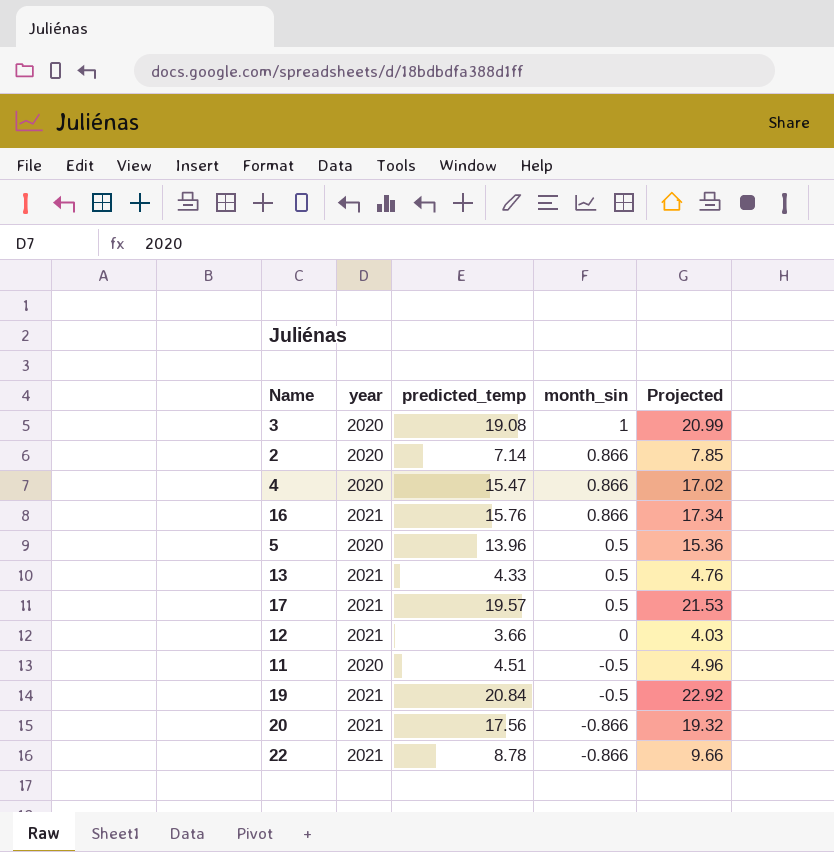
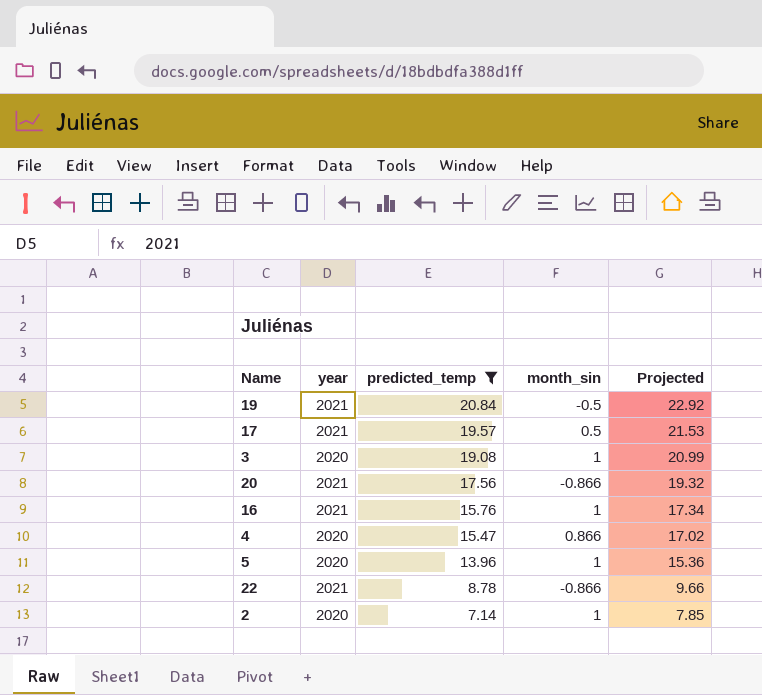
filter: none -> predicted_temp >= 7.14
row order: month_sin descending -> predicted_temp descending
16 | month_sin: 0.866 -> 1
5 | month_sin: 0.5 -> 1
2 | month_sin: 0.866 -> 1

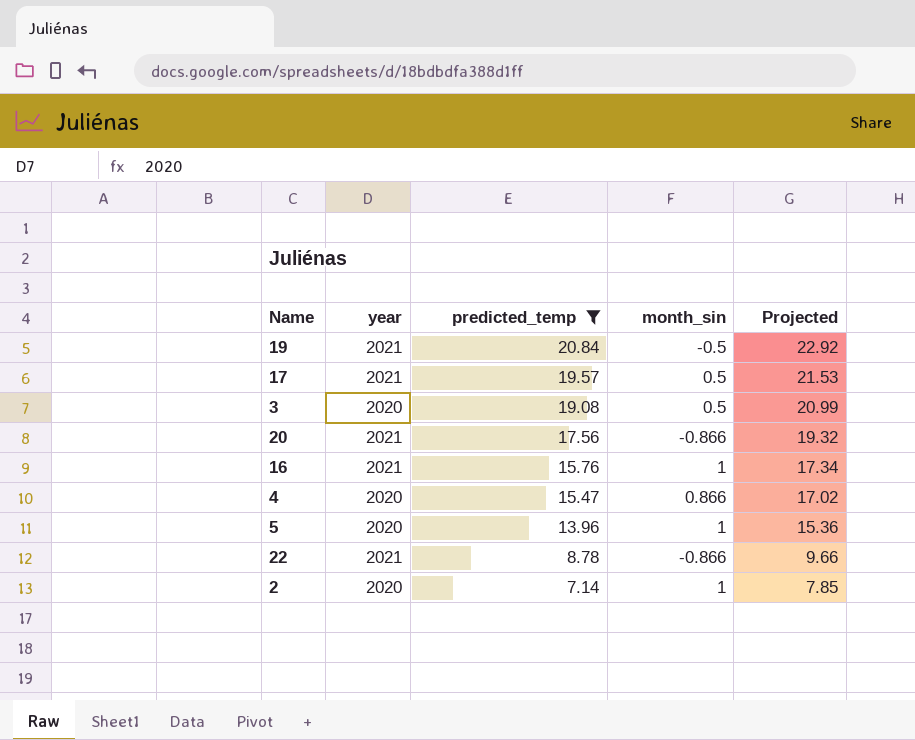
3 | month_sin: 1 -> 0.5

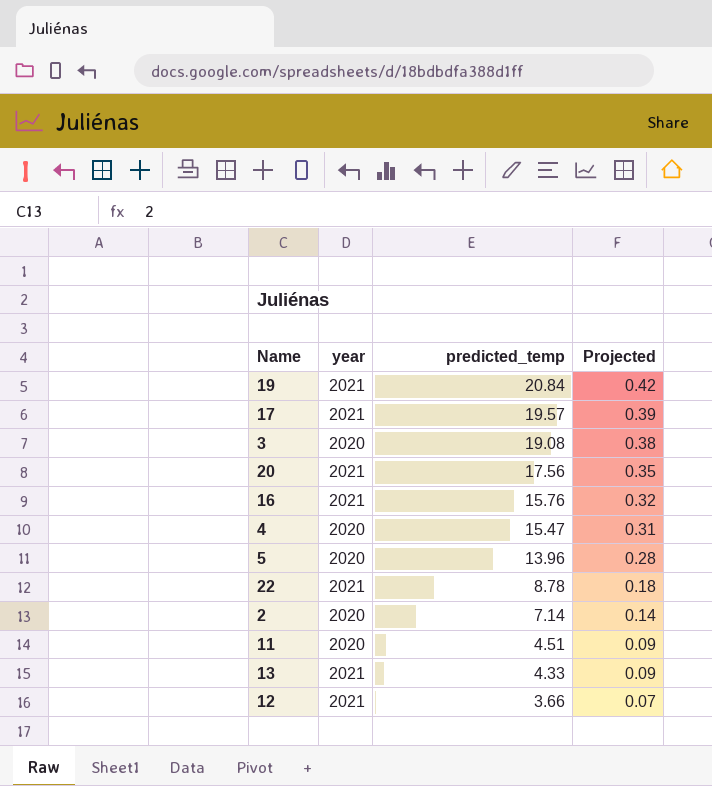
filter: predicted_temp >= 7.14 -> none
column month_sin | position: 4 -> none
column Projected | formula: [predicted_temp] * 1.1 -> [predicted_temp] * 0.02

